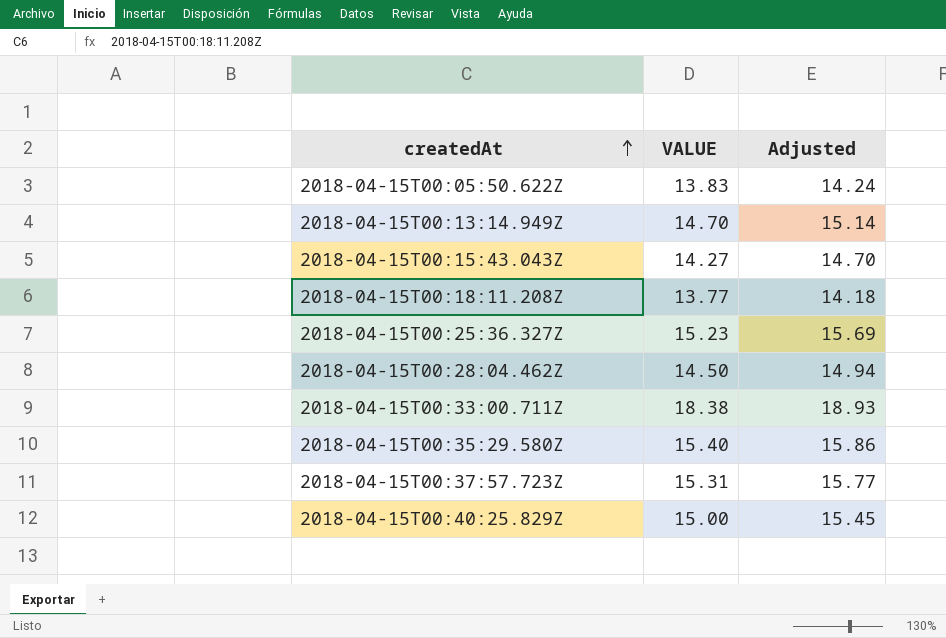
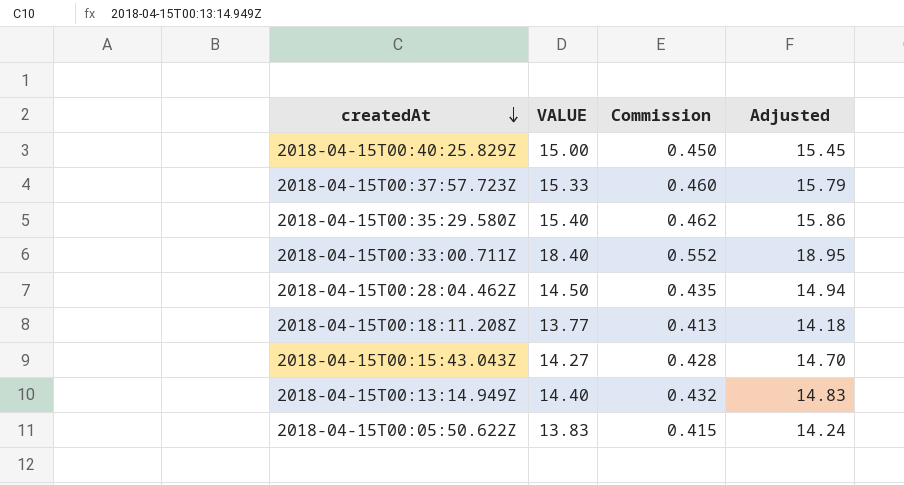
row order: createdAt ascending -> createdAt descending
column Commission | formula: none -> [VALUE] * 0.03
row 2018-04-15T00:25:36.327Z: 15.23 | 15.69 -> none
2018-04-15T00:37:57.723Z | VALUE: 15.31 -> 15.33
2018-04-15T00:37:57.723Z | Adjusted: 15.77 -> 15.79
2018-04-15T00:33:00.711Z | VALUE: 18.38 -> 18.40
2018-04-15T00:33:00.711Z | Adjusted: 18.93 -> 18.95
2018-04-15T00:13:14.949Z | VALUE: 14.70 -> 14.40
2018-04-15T00:13:14.949Z | Adjusted: 15.14 -> 14.83

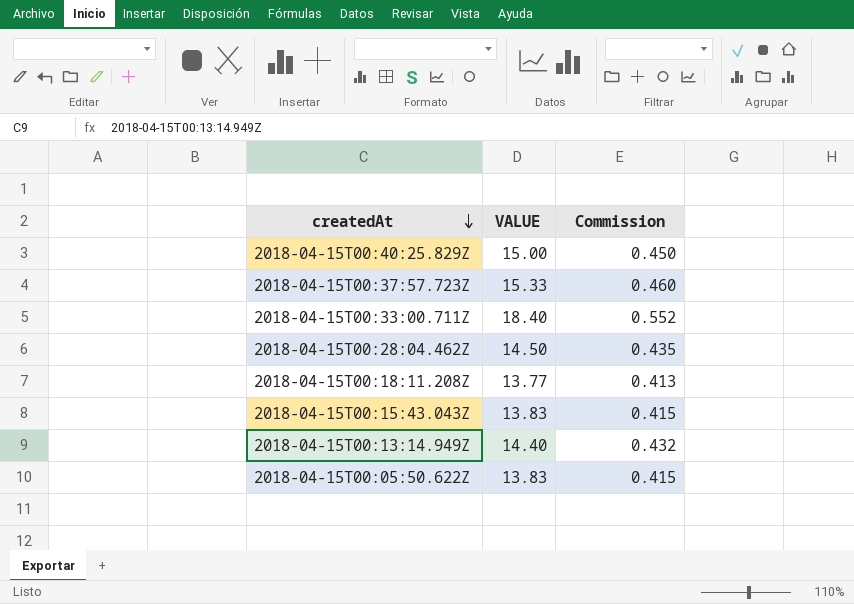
column Adjusted | formula: [VALUE] * 1.03 -> none
row 2018-04-15T00:35:29.580Z: 15.40 | 0.462 | 15.86 -> none
2018-04-15T00:15:43.043Z | VALUE: 14.27 -> 13.83
2018-04-15T00:15:43.043Z | Commission: 0.428 -> 0.415

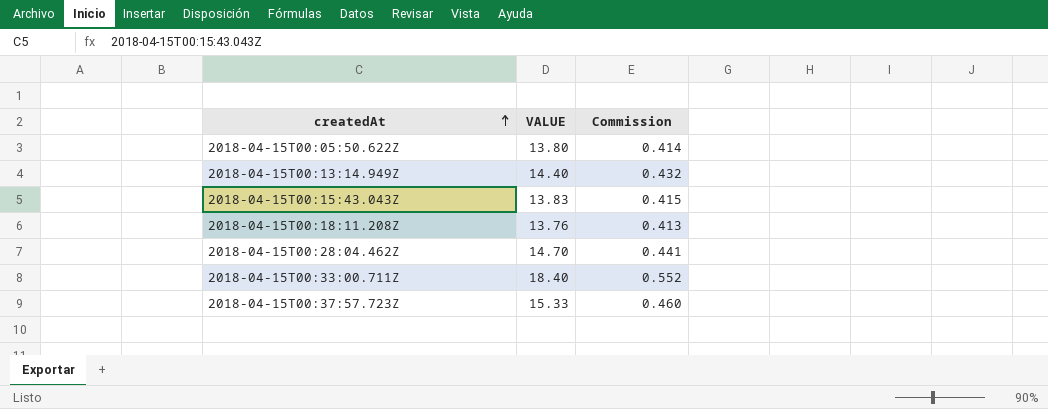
row order: createdAt descending -> createdAt ascending
row 2018-04-15T00:40:25.829Z: 15.00 | 0.450 -> none
2018-04-15T00:05:50.622Z | VALUE: 13.83 -> 13.80
2018-04-15T00:05:50.622Z | Commission: 0.415 -> 0.414
2018-04-15T00:18:11.208Z | VALUE: 13.77 -> 13.76
2018-04-15T00:28:04.462Z | VALUE: 14.50 -> 14.70
2018-04-15T00:28:04.462Z | Commission: 0.435 -> 0.441

